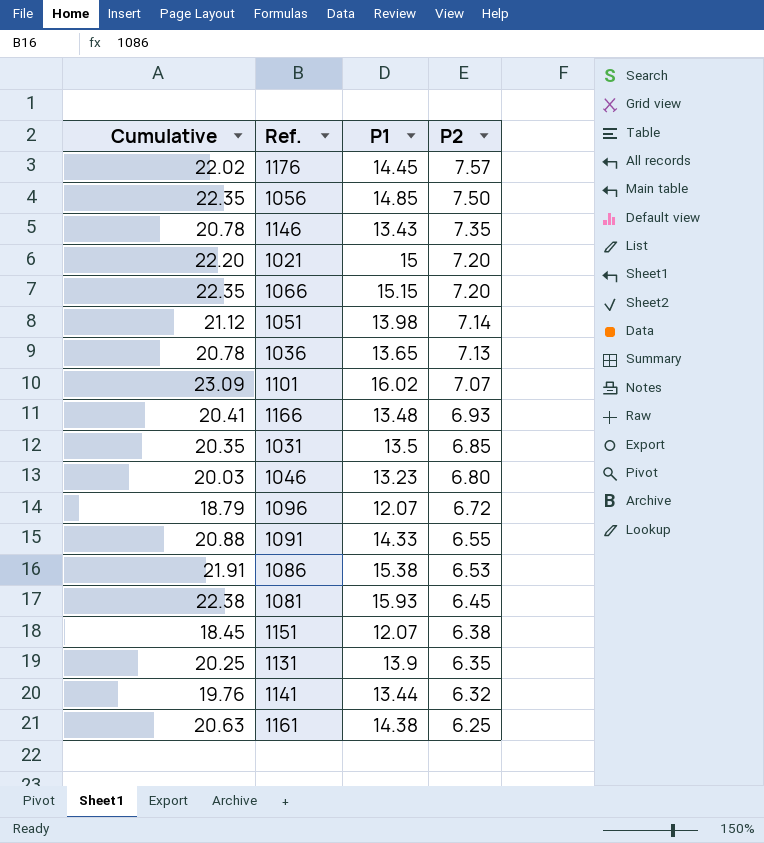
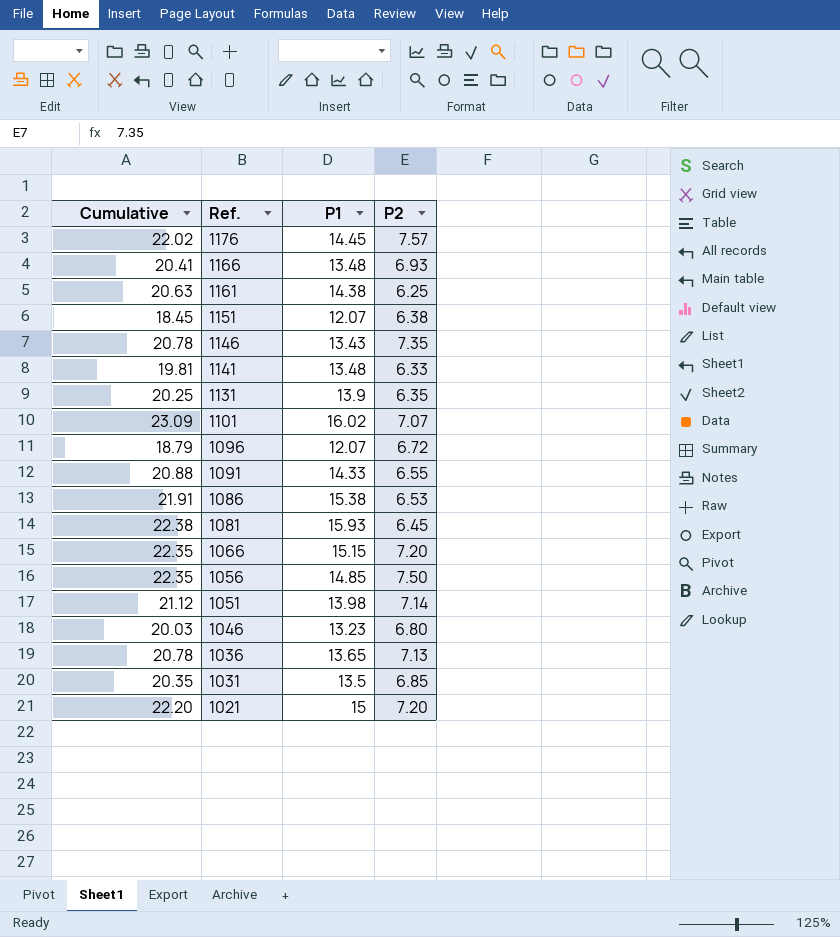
row order: P2 descending -> Ref. descending
1141 | Cumulative: 19.76 -> 19.81
1141 | P1: 13.44 -> 13.48
1141 | P2: 6.32 -> 6.33

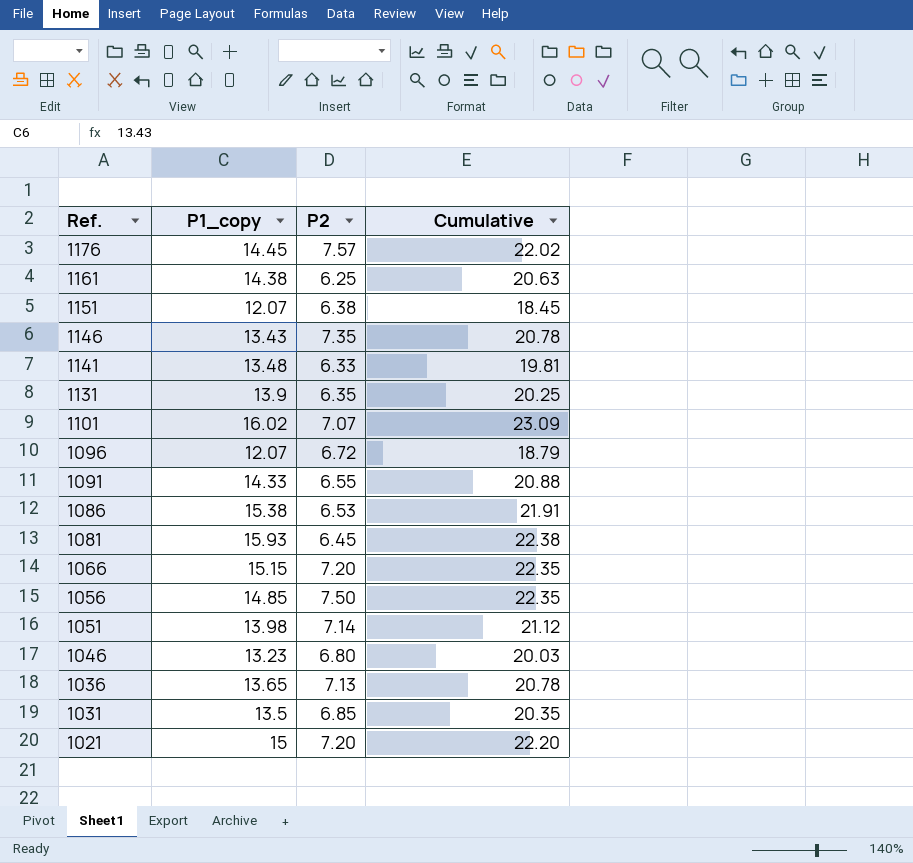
column name: P1 -> P1_copy
column Cumulative | position: 1 -> 4
row 1166: 20.41 | 13.48 | 6.93 -> none

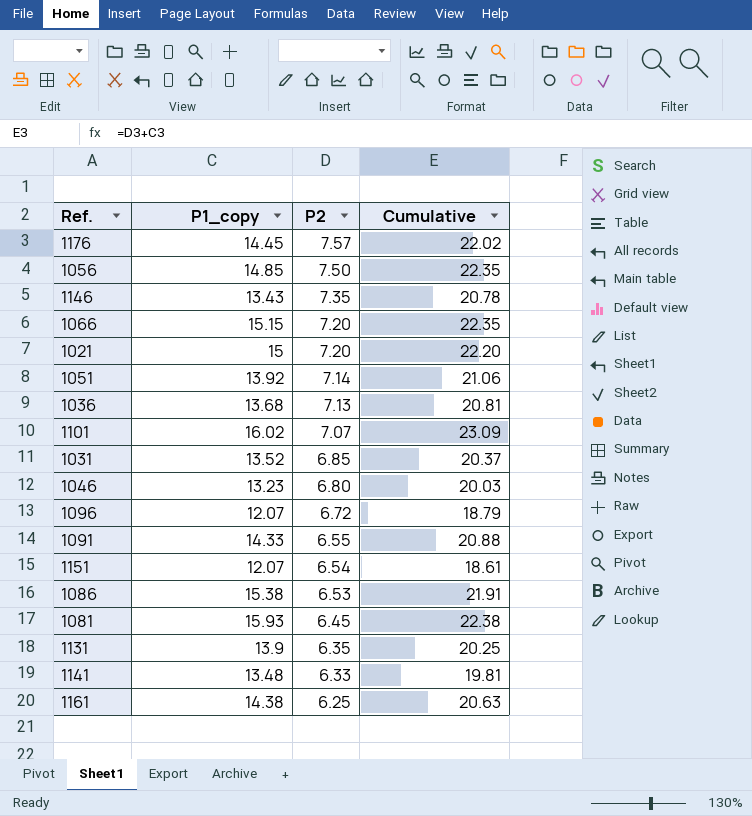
row order: Ref. descending -> P2 descending
1051 | P1_copy: 13.98 -> 13.92
1051 | Cumulative: 21.12 -> 21.06
1036 | P1_copy: 13.65 -> 13.68
1036 | Cumulative: 20.78 -> 20.81
1031 | P1_copy: 13.5 -> 13.52
1031 | Cumulative: 20.35 -> 20.37
1151 | P2: 6.38 -> 6.54
1151 | Cumulative: 18.45 -> 18.61

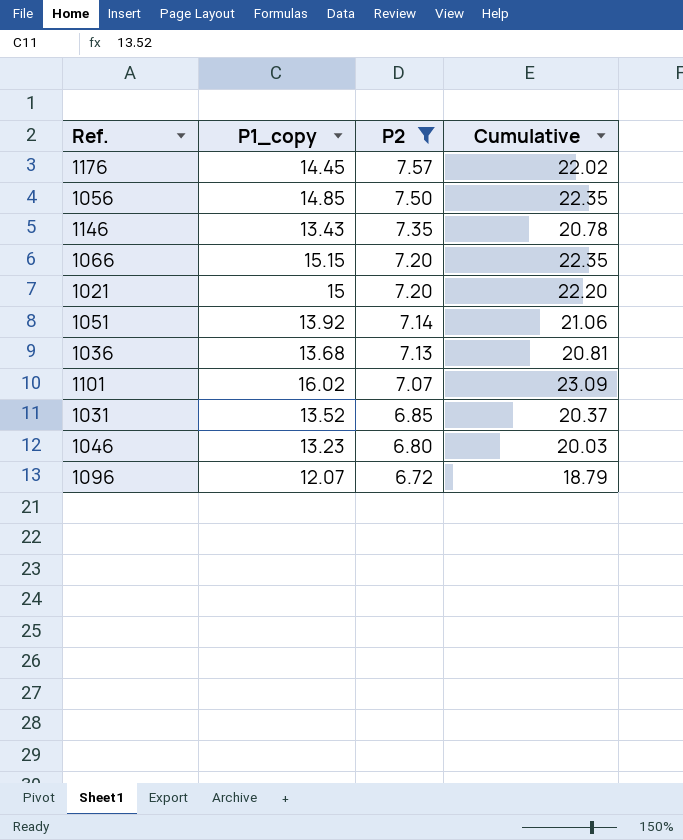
filter: none -> P2 >= 6.72

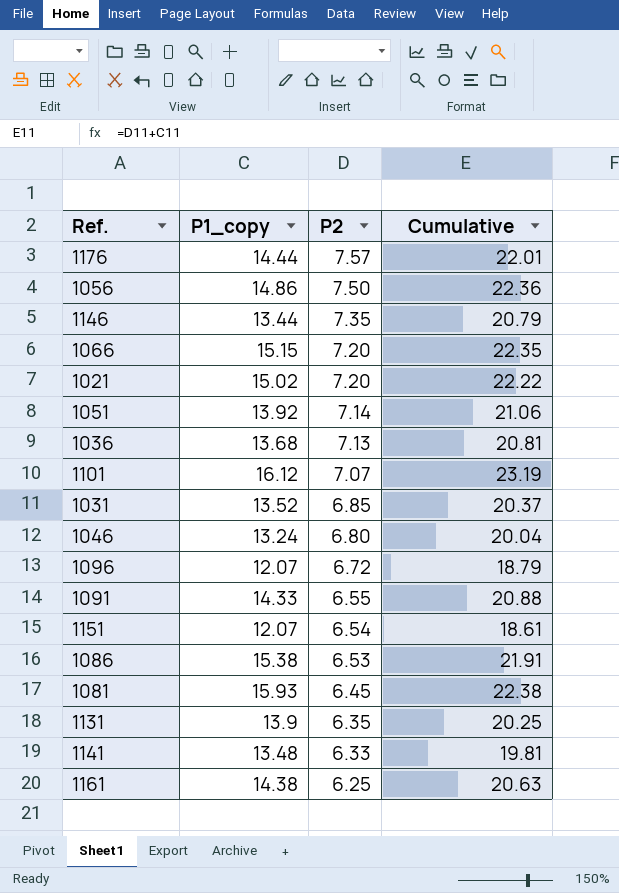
filter: P2 >= 6.72 -> none
1176 | P1_copy: 14.45 -> 14.44
1176 | Cumulative: 22.02 -> 22.01
1056 | P1_copy: 14.85 -> 14.86
1056 | Cumulative: 22.35 -> 22.36
1146 | P1_copy: 13.43 -> 13.44
1146 | Cumulative: 20.78 -> 20.79
1021 | P1_copy: 15 -> 15.02
1021 | Cumulative: 22.20 -> 22.22
1101 | P1_copy: 16.02 -> 16.12
1101 | Cumulative: 23.09 -> 23.19
1046 | P1_copy: 13.23 -> 13.24
1046 | Cumulative: 20.03 -> 20.04

